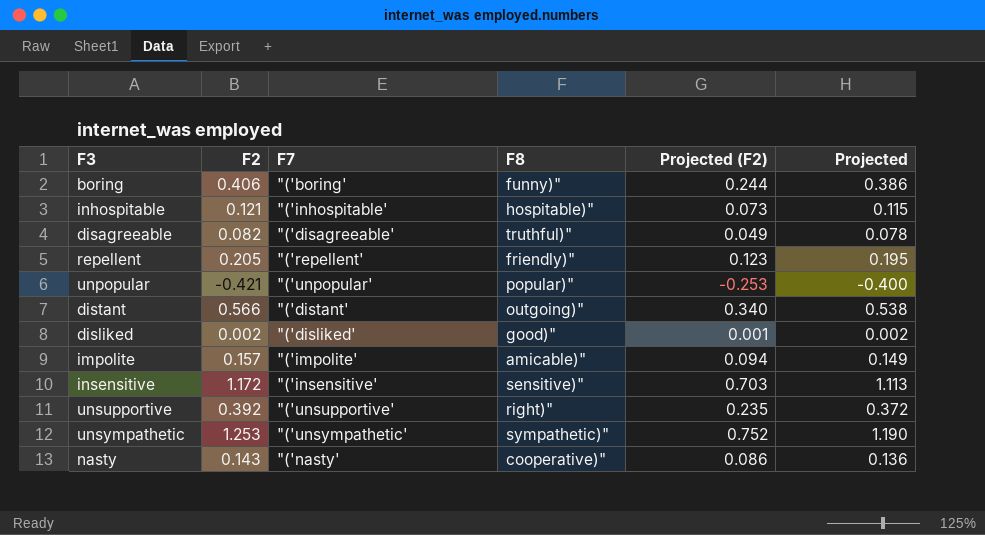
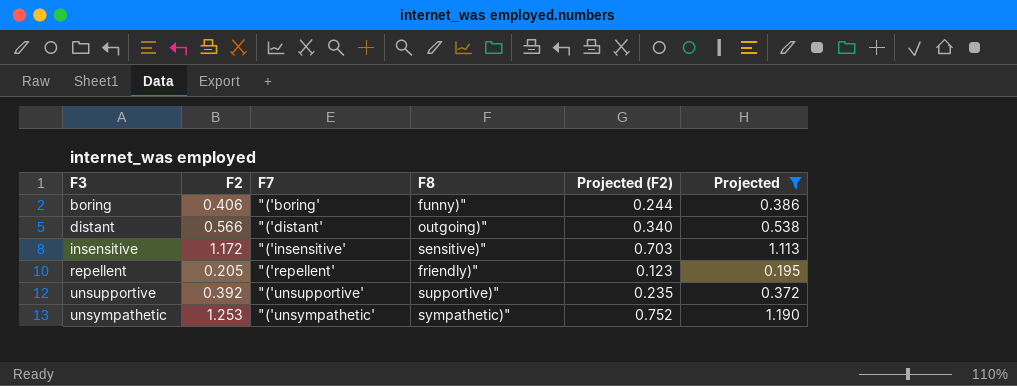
filter: none -> Projected >= 0.195
row order: none -> F3 ascending
unsupportive | F8: right)" -> supportive)"

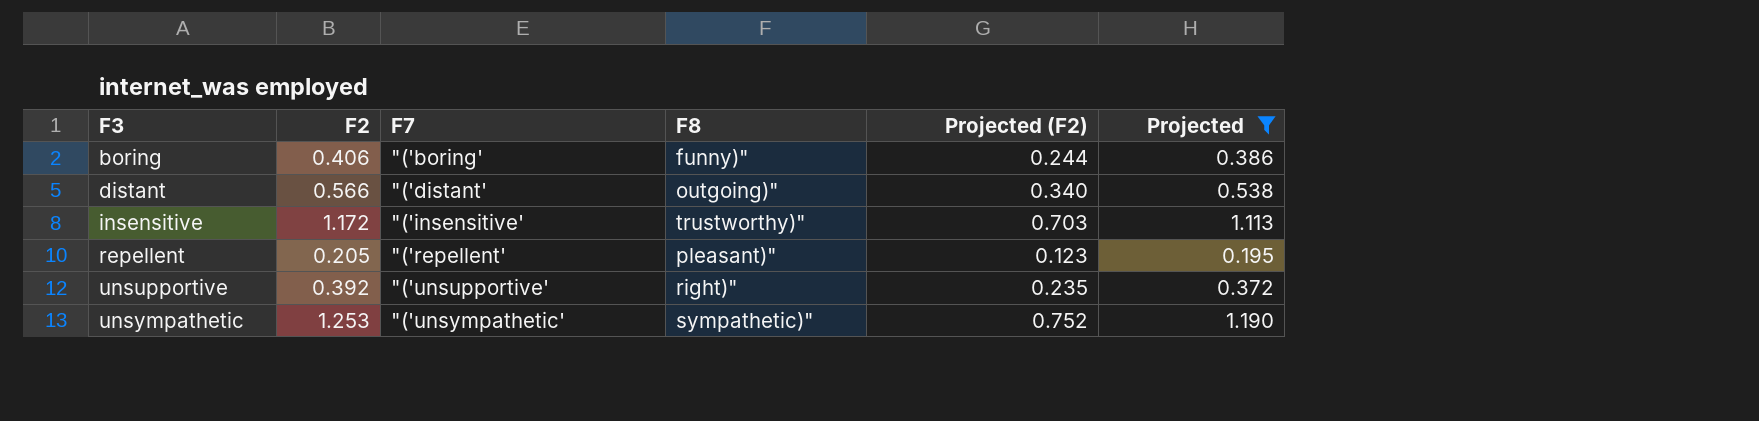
insensitive | F8: sensitive)" -> trustworthy)"
repellent | F8: friendly)" -> pleasant)"
unsupportive | F8: supportive)" -> right)"

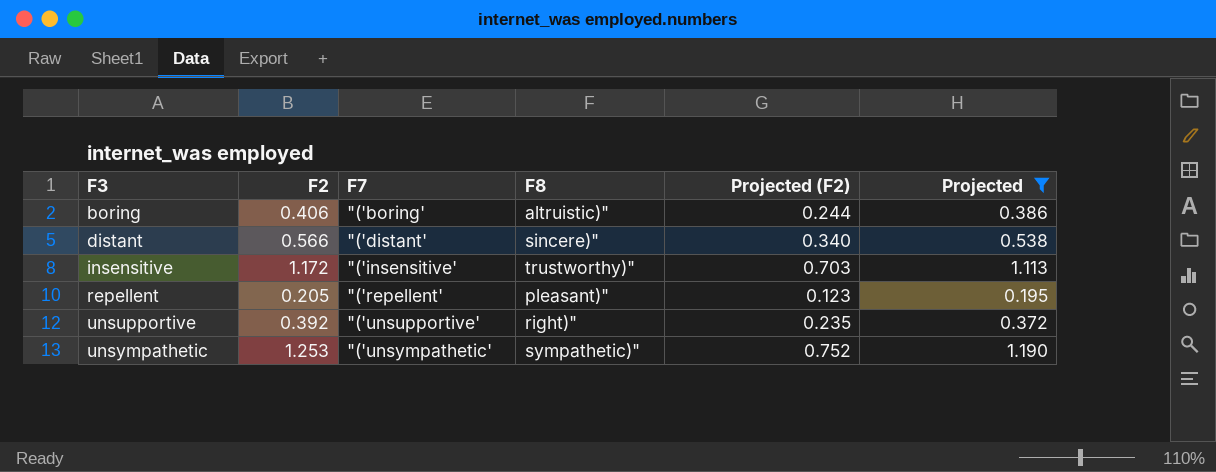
boring | F8: funny)" -> altruistic)"
distant | F8: outgoing)" -> sincere)"

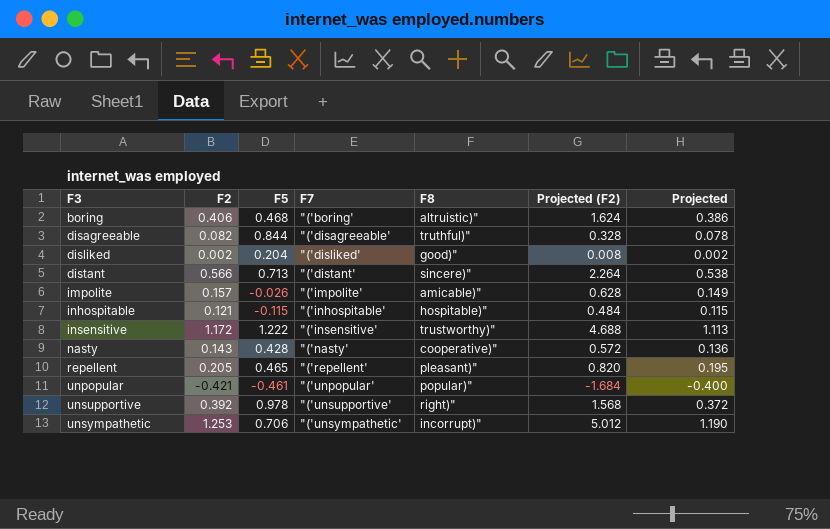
filter: Projected >= 0.195 -> none
column F5 | position: none -> 3
column Projected (F2) | formula: [F2] * 0.6 -> [F2] * 4
unsympathetic | F8: sympathetic)" -> incorrupt)"

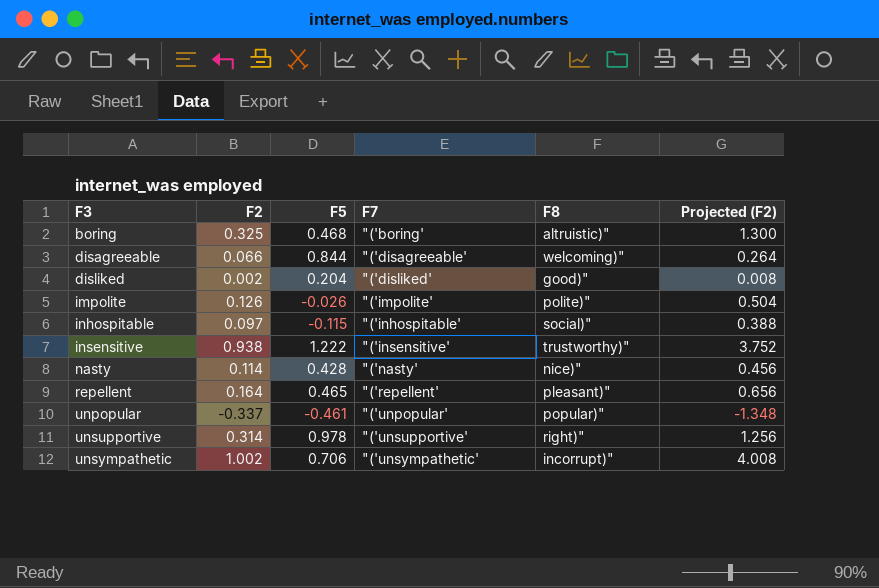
column Projected | formula: [F2] * 0.95 -> none
row distant: 0.566 | 0.713 | "('distant' | sincere)" | 2.264 | 0.538 -> none
boring | F2: 0.406 -> 0.325
boring | Projected (F2): 1.624 -> 1.300
disagreeable | F2: 0.082 -> 0.066
disagreeable | F8: truthful)" -> welcoming)"
disagreeable | Projected (F2): 0.328 -> 0.264
impolite | F2: 0.157 -> 0.126
impolite | F8: amicable)" -> polite)"
impolite | Projected (F2): 0.628 -> 0.504
inhospitable | F2: 0.121 -> 0.097
inhospitable | F8: hospitable)" -> social)"
inhospitable | Projected (F2): 0.484 -> 0.388
insensitive | F2: 1.172 -> 0.938
insensitive | Projected (F2): 4.688 -> 3.752
nasty | F2: 0.143 -> 0.114
nasty | F8: cooperative)" -> nice)"
nasty | Projected (F2): 0.572 -> 0.456
repellent | F2: 0.205 -> 0.164
repellent | Projected (F2): 0.820 -> 0.656
unpopular | F2: -0.421 -> -0.337
unpopular | Projected (F2): -1.684 -> -1.348
unsupportive | F2: 0.392 -> 0.314
unsupportive | Projected (F2): 1.568 -> 1.256
unsympathetic | F2: 1.253 -> 1.002
unsympathetic | Projected (F2): 5.012 -> 4.008

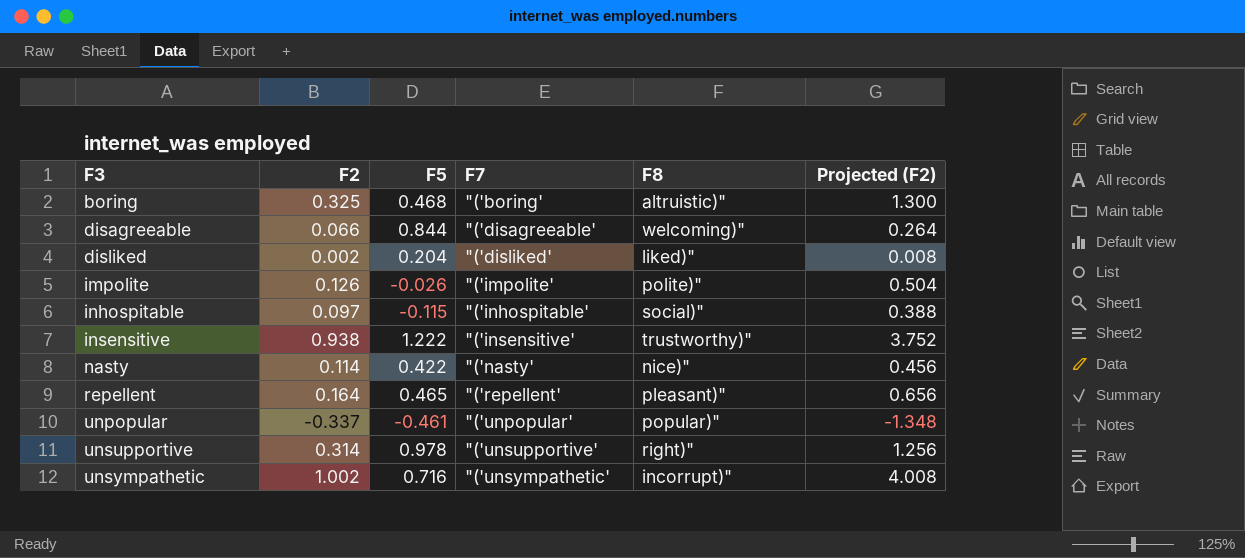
disliked | F8: good)" -> liked)"
nasty | F5: 0.428 -> 0.422
unsympathetic | F5: 0.706 -> 0.716

